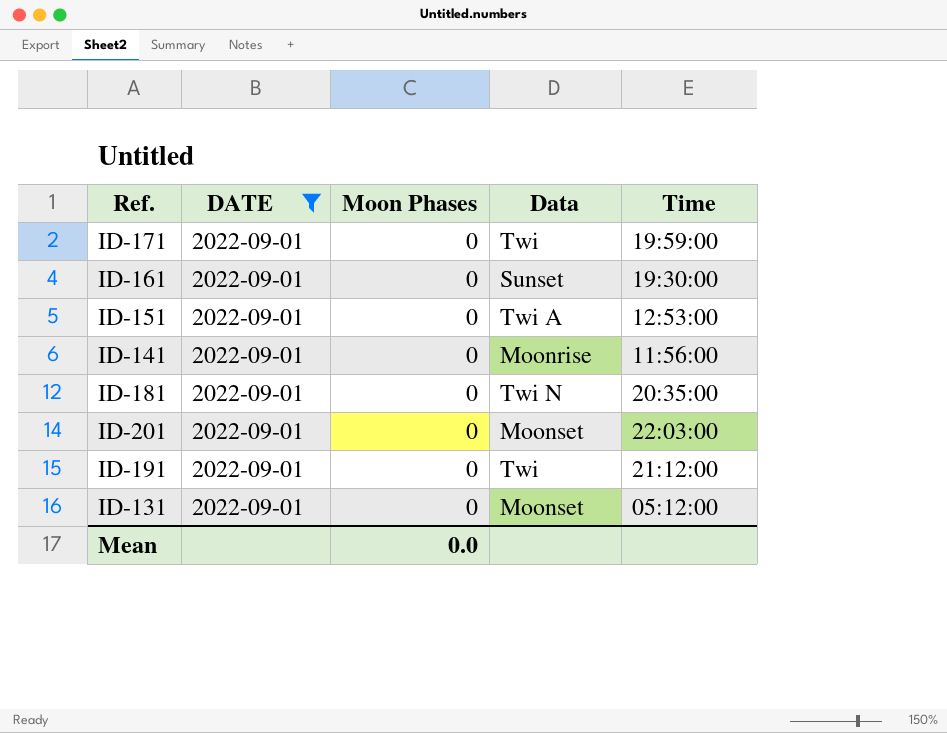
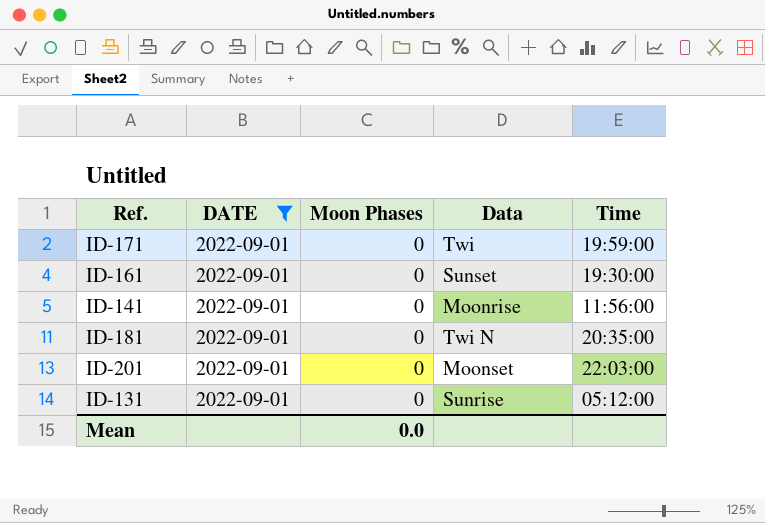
row ID-151: 2022-09-01 | 0 | Twi A | 12:53:00 -> none
row ID-191: 2022-09-01 | 0 | Twi | 21:12:00 -> none
ID-131 | Data: Moonset -> Sunrise

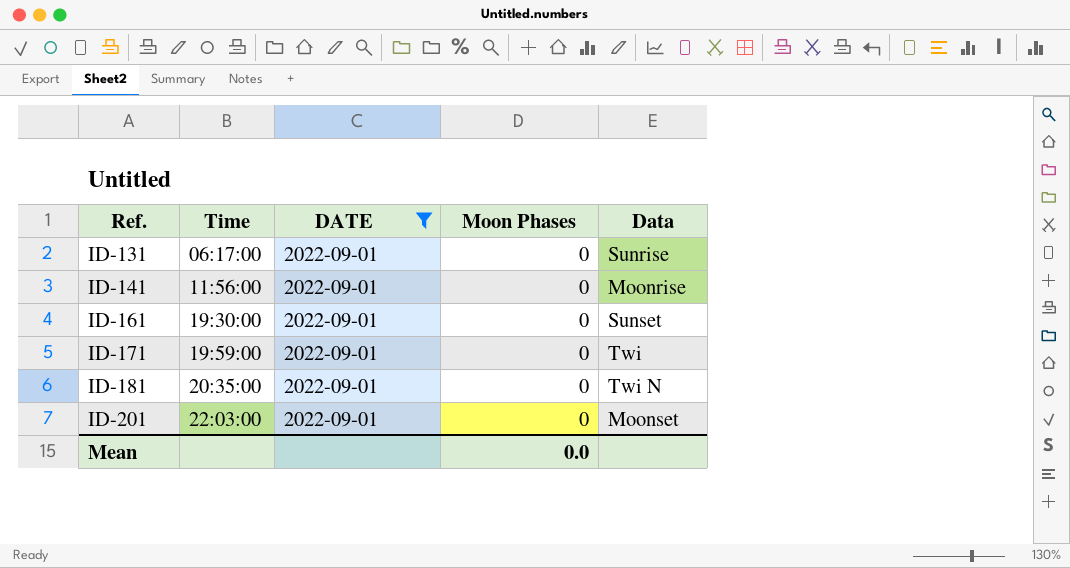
row order: none -> Ref. ascending
column Time | position: 5 -> 2
ID-131 | Time: 05:12:00 -> 06:17:00

